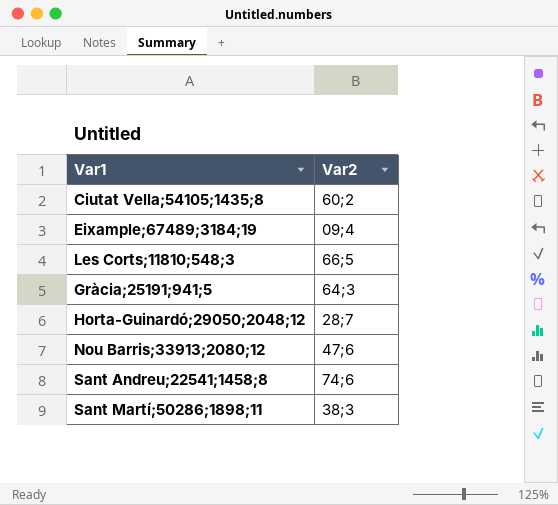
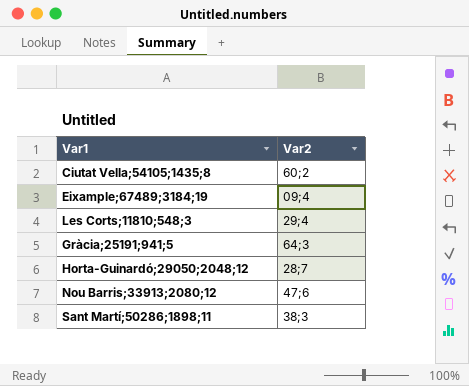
row Sant Andreu;22541;1458;8: 74;6 -> none
Les Corts;11810;548;3 | Var2: 66;5 -> 29;4

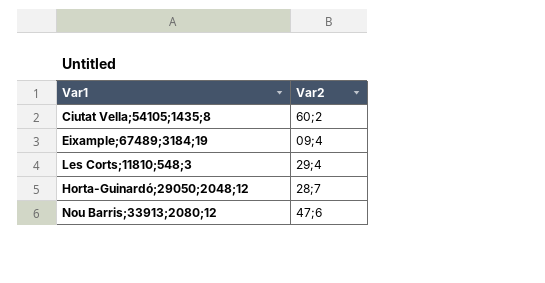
row Gràcia;25191;941;5: 64;3 -> none
row Sant Martí;50286;1898;11: 38;3 -> none

